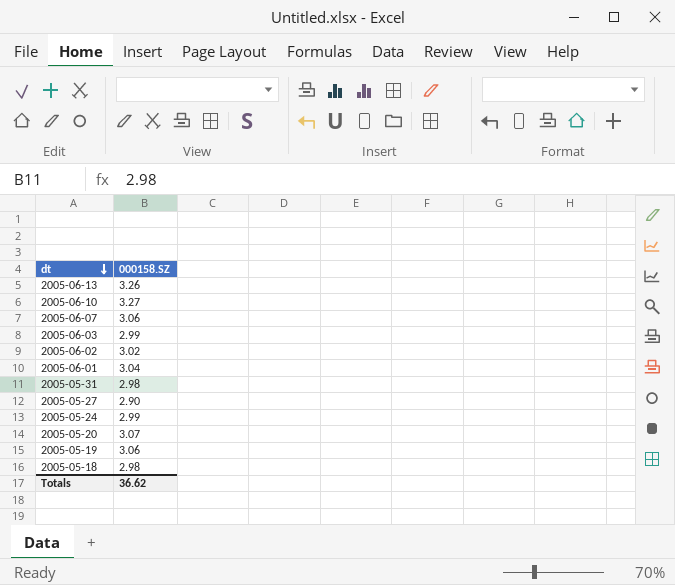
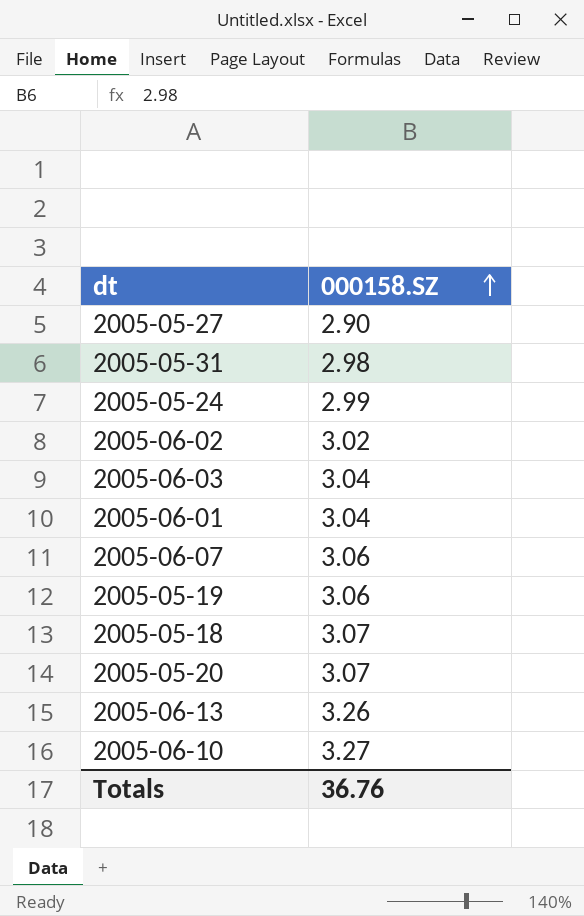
row order: dt descending -> 000158.SZ ascending
2005-06-03 | 000158.SZ: 2.99 -> 3.04
2005-05-18 | 000158.SZ: 2.98 -> 3.07
Totals | 000158.SZ: 36.62 -> 36.76

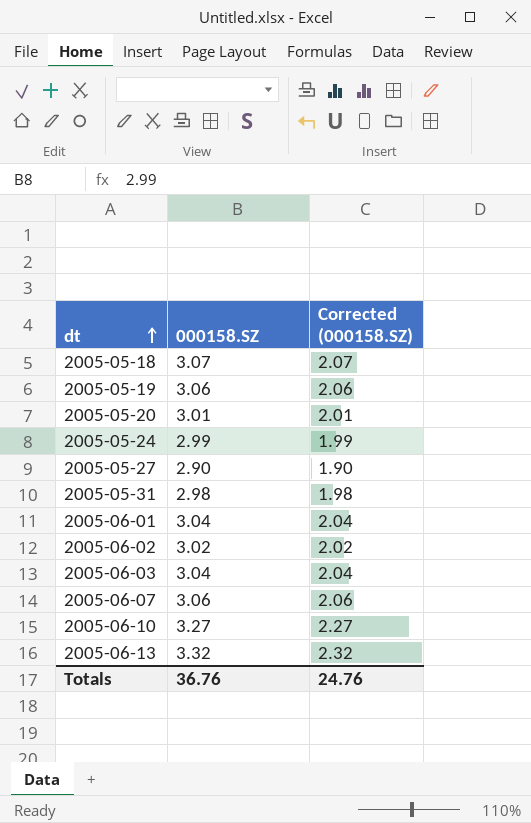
row order: 000158.SZ ascending -> dt ascending
column Corrected (000158.SZ) | formula: none -> [000158.SZ] - 1
2005-05-20 | 000158.SZ: 3.07 -> 3.01
2005-06-13 | 000158.SZ: 3.26 -> 3.32

